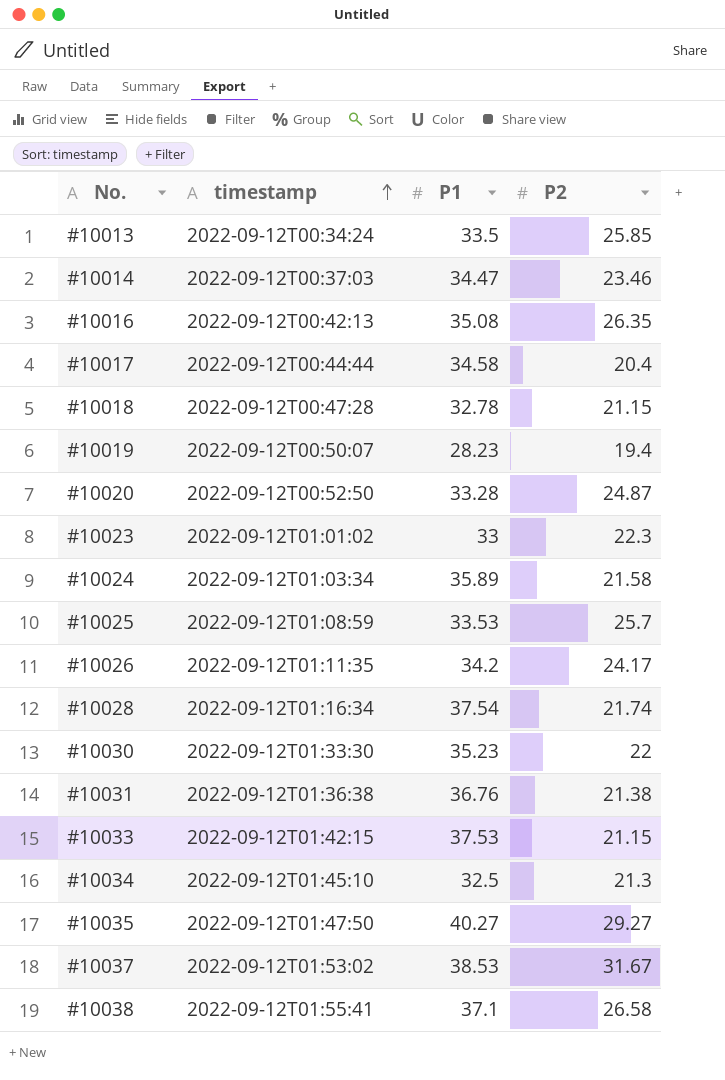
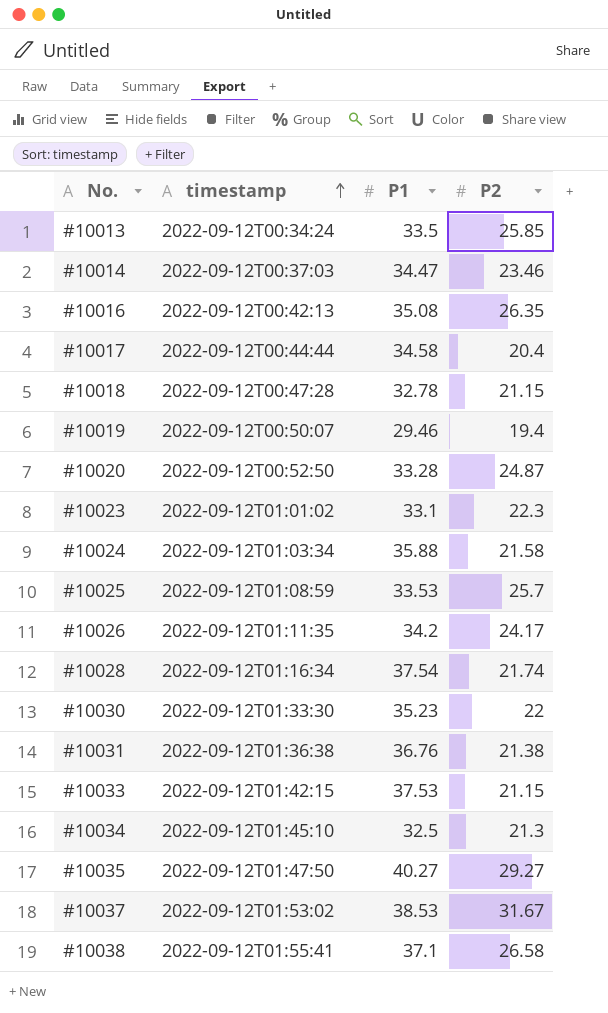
#10019 | P1: 28.23 -> 29.46
#10023 | P1: 33 -> 33.1
#10024 | P1: 35.89 -> 35.88

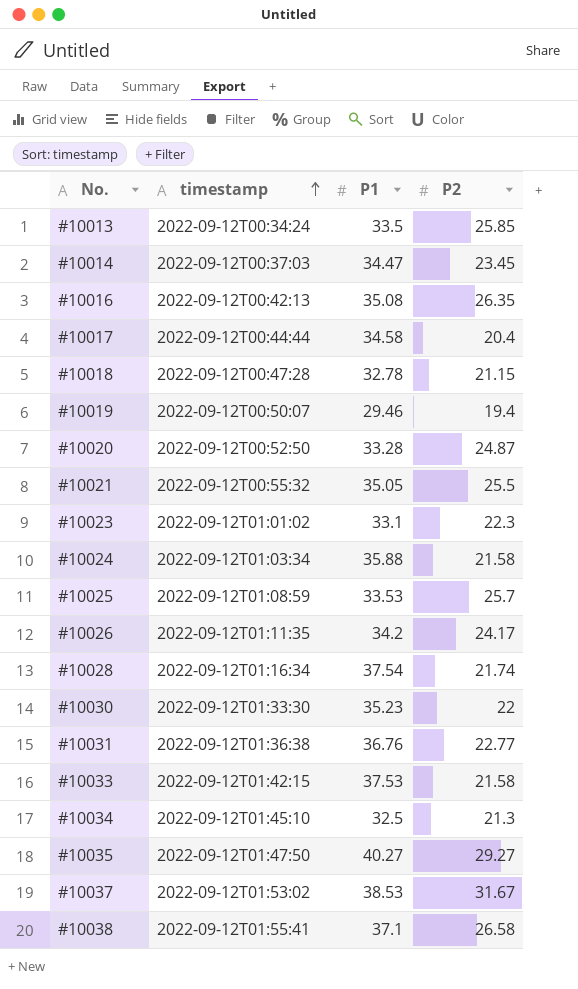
#10014 | P2: 23.46 -> 23.45
row #10021: none -> 2022-09-12T00:55:32 | 35.05 | 25.5
#10031 | P2: 21.38 -> 22.77
#10033 | P2: 21.15 -> 21.58

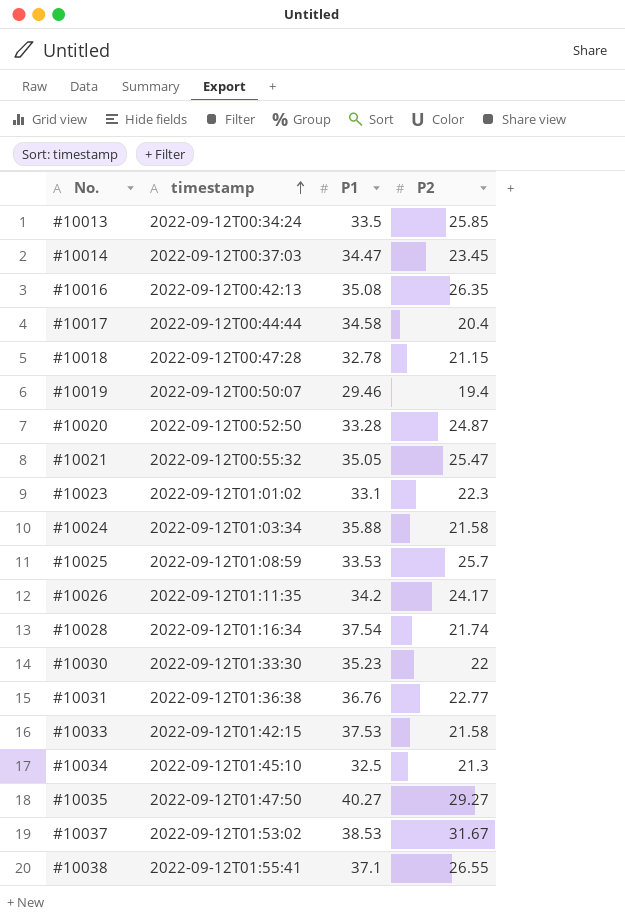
#10021 | P2: 25.5 -> 25.47
#10038 | P2: 26.58 -> 26.55

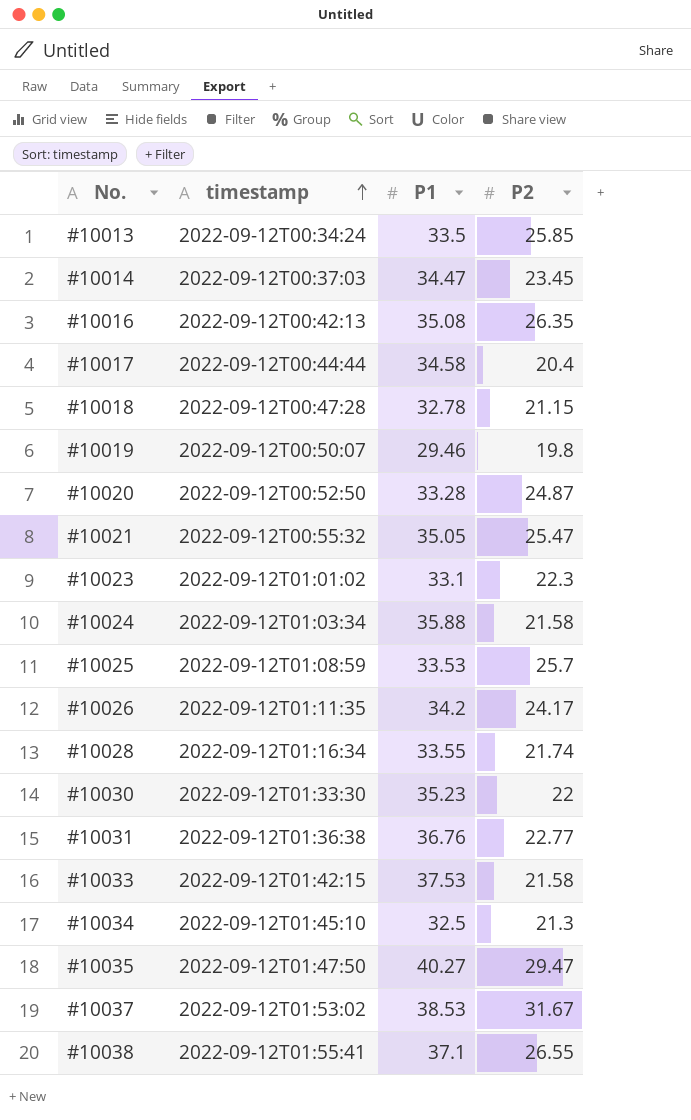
#10019 | P2: 19.4 -> 19.8
#10028 | P1: 37.54 -> 33.55
#10035 | P2: 29.27 -> 29.47

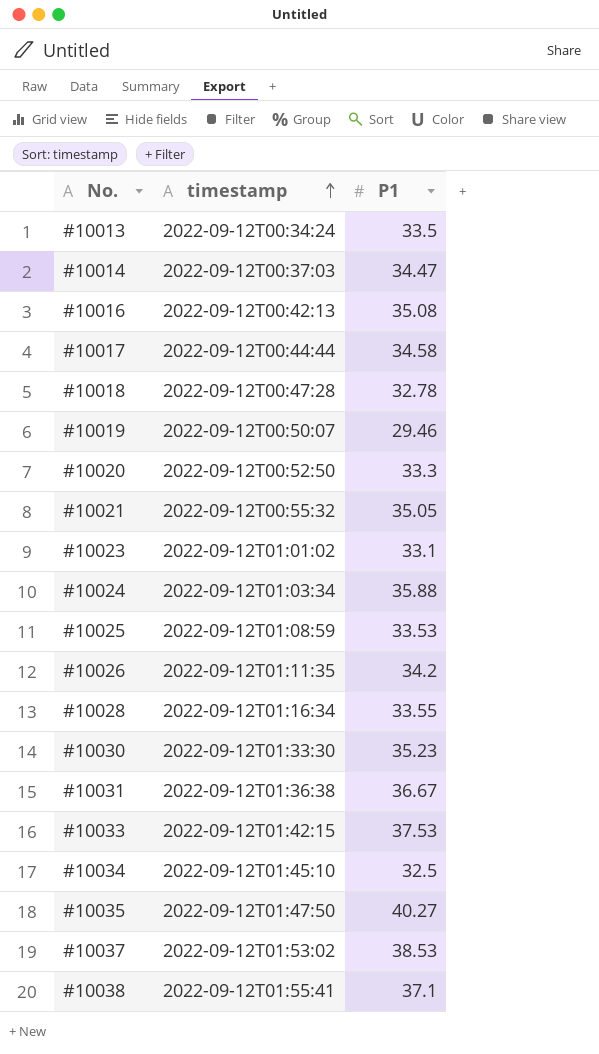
column P2 | position: 4 -> none
#10020 | P1: 33.28 -> 33.3
#10031 | P1: 36.76 -> 36.67

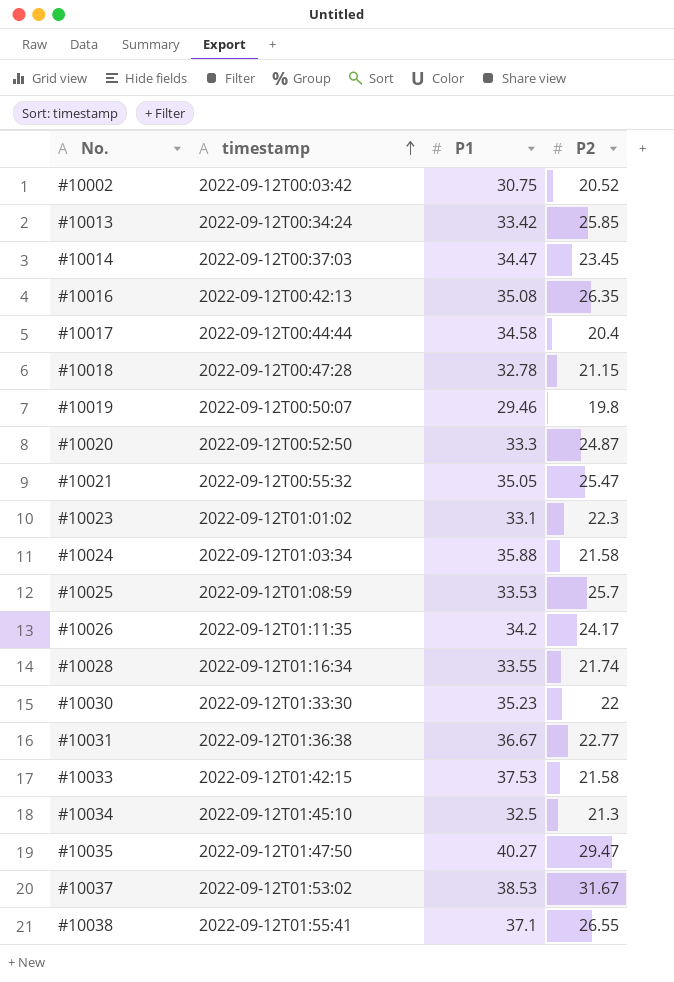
column P2 | position: none -> 4
row #10002: none -> 2022-09-12T00:03:42 | 30.75 | 20.52
#10013 | P1: 33.5 -> 33.42

